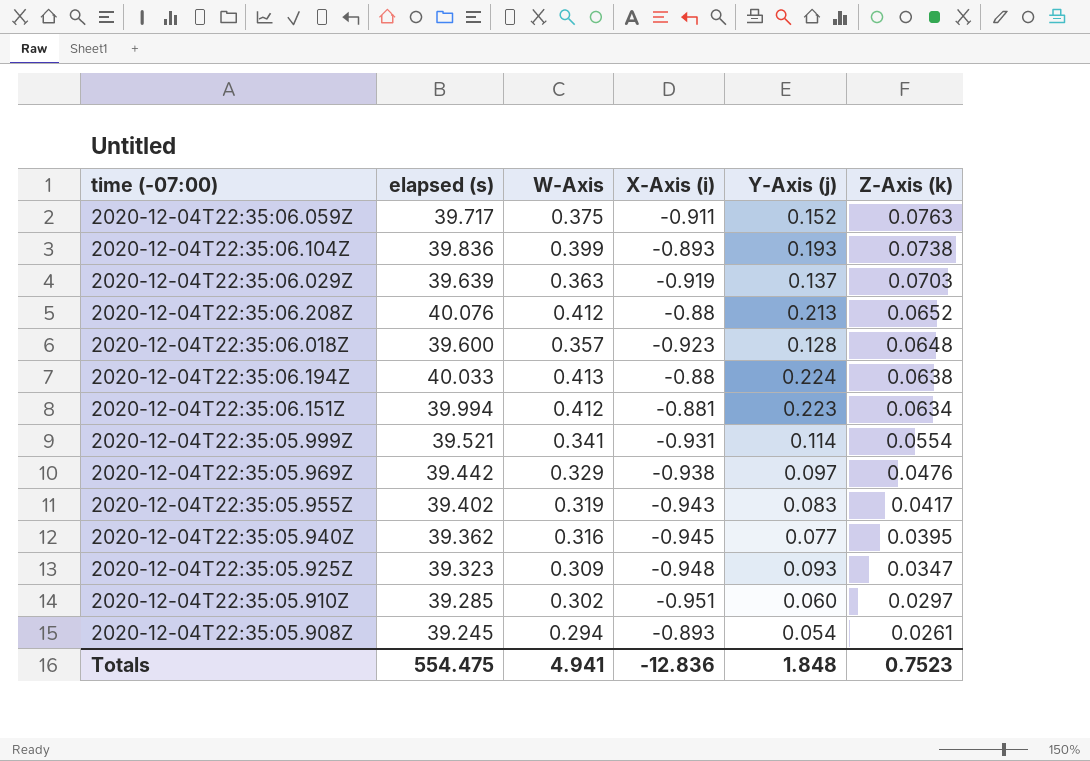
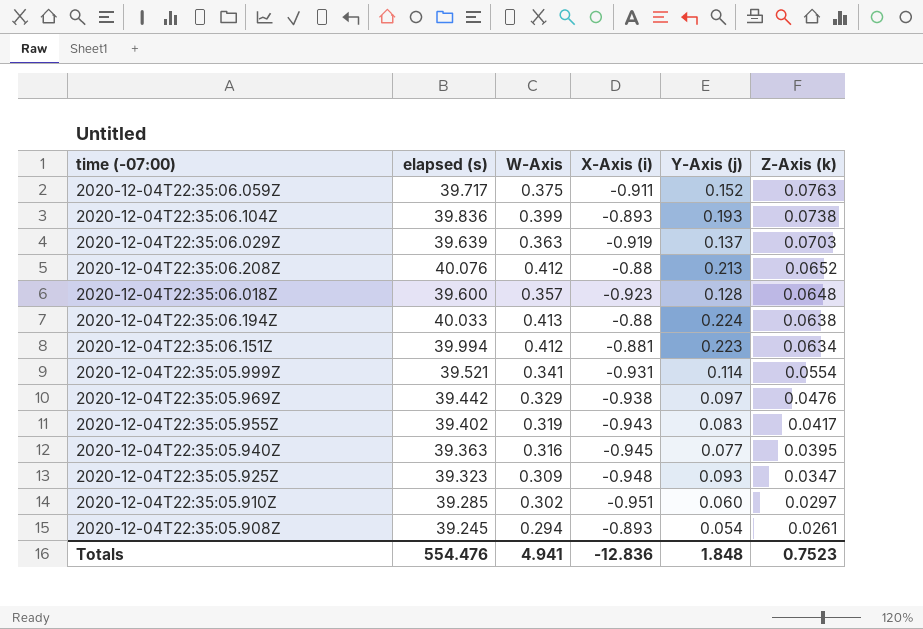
2020-12-04T22:35:05.940Z | elapsed (s): 39.362 -> 39.363
Totals | elapsed (s): 554.475 -> 554.476

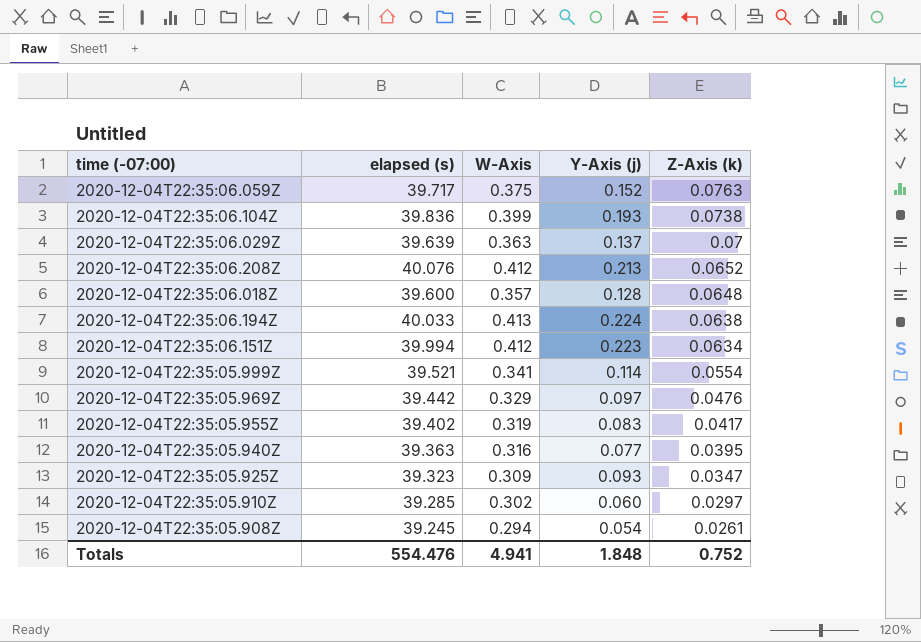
column X-Axis (i) | position: 4 -> none
2020-12-04T22:35:06.029Z | Z-Axis (k): 0.0703 -> 0.07
Totals | Z-Axis (k): 0.7523 -> 0.752

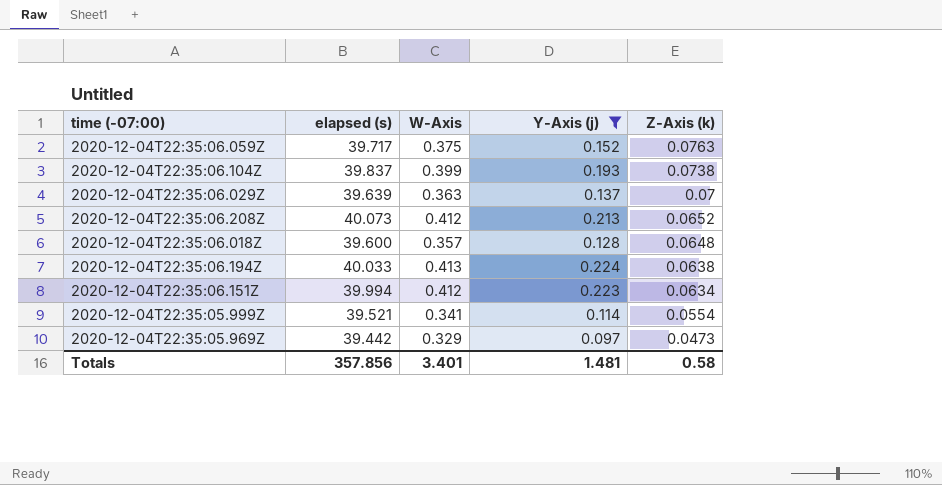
filter: none -> Y-Axis (j) >= 0.097
2020-12-04T22:35:06.104Z | elapsed (s): 39.836 -> 39.837
2020-12-04T22:35:06.208Z | elapsed (s): 40.076 -> 40.073
2020-12-04T22:35:05.969Z | Z-Axis (k): 0.0476 -> 0.0473
Totals | elapsed (s): 554.476 -> 357.856
Totals | W-Axis: 4.941 -> 3.401
Totals | Y-Axis (j): 1.848 -> 1.481
Totals | Z-Axis (k): 0.752 -> 0.58

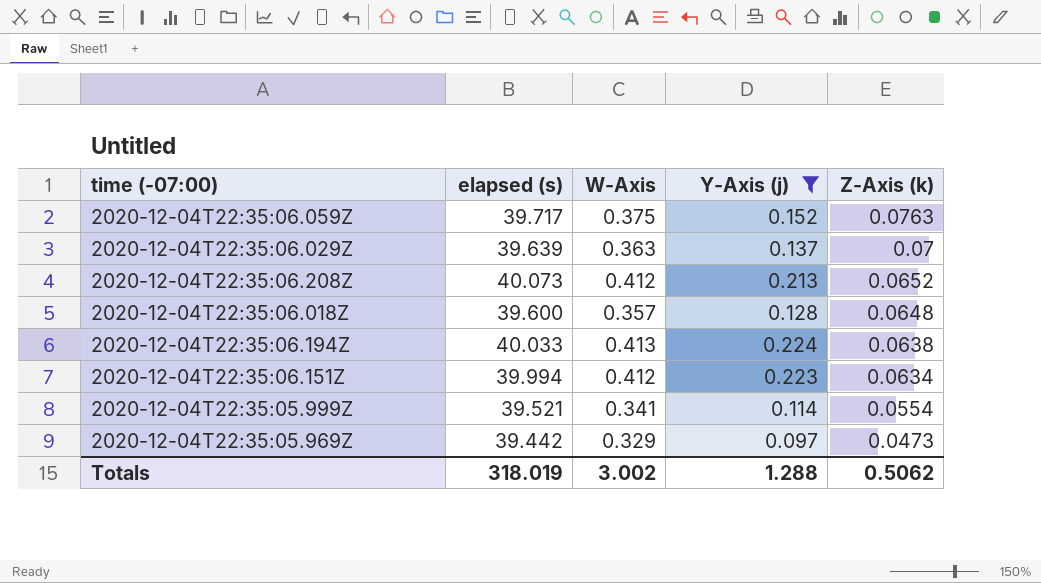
row 2020-12-04T22:35:06.104Z: 39.837 | 0.399 | 0.193 | 0.0738 -> none
Totals | elapsed (s): 357.856 -> 318.019
Totals | W-Axis: 3.401 -> 3.002
Totals | Y-Axis (j): 1.481 -> 1.288
Totals | Z-Axis (k): 0.58 -> 0.5062

